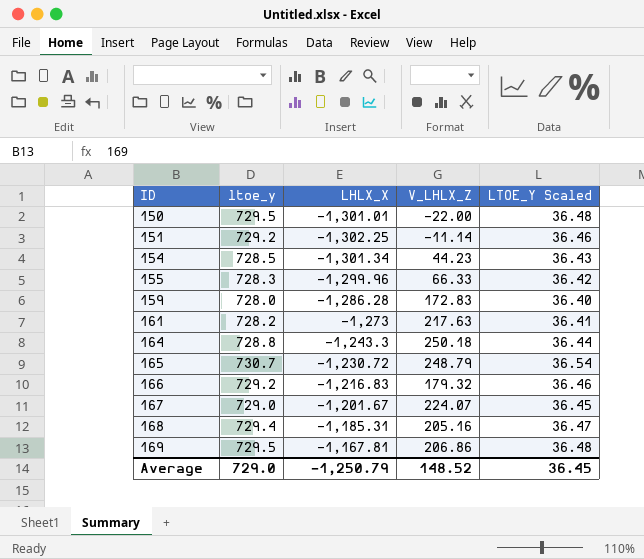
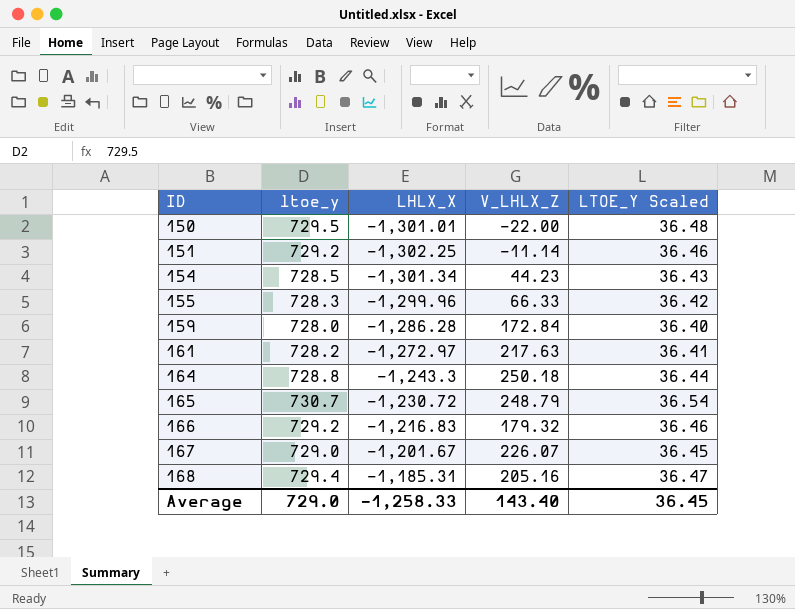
row 169: 729.5 | -1,167.81 | 206.86 | 36.48 -> none
159 | V_LHLX_Z: 172.83 -> 172.84
161 | LHLX_X: -1,273 -> -1,272.97
167 | V_LHLX_Z: 224.07 -> 226.07
Average | LHLX_X: -1,250.79 -> -1,258.33
Average | V_LHLX_Z: 148.52 -> 143.40

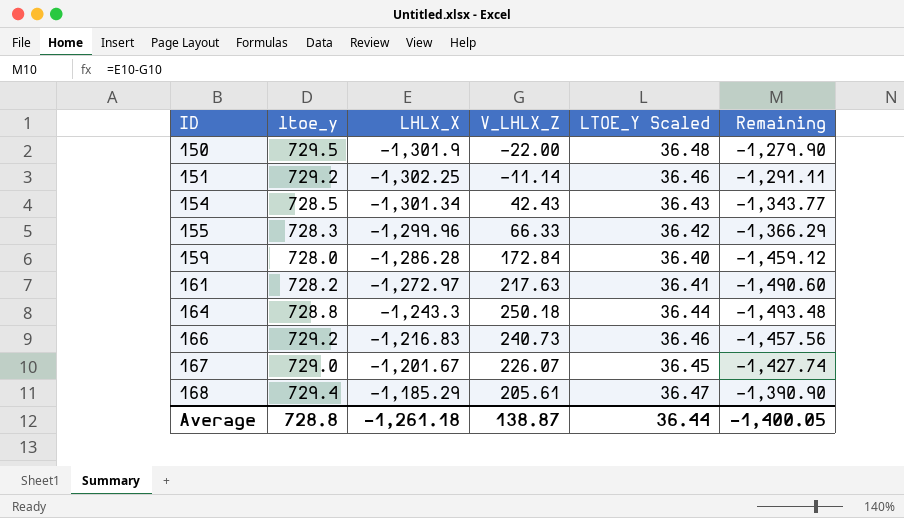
column Remaining | formula: none -> [LHLX_X] - [V_LHLX_Z]
row 165: 730.7 | -1,230.72 | 248.79 | 36.54 -> none
150 | LHLX_X: -1,301.01 -> -1,301.9
154 | V_LHLX_Z: 44.23 -> 42.43
166 | V_LHLX_Z: 179.32 -> 240.73
168 | LHLX_X: -1,185.31 -> -1,185.29
168 | V_LHLX_Z: 205.16 -> 205.61
Average | ltoe_y: 729.0 -> 728.8
Average | LHLX_X: -1,258.33 -> -1,261.18
Average | V_LHLX_Z: 143.40 -> 138.87
Average | LTOE_Y Scaled: 36.45 -> 36.44

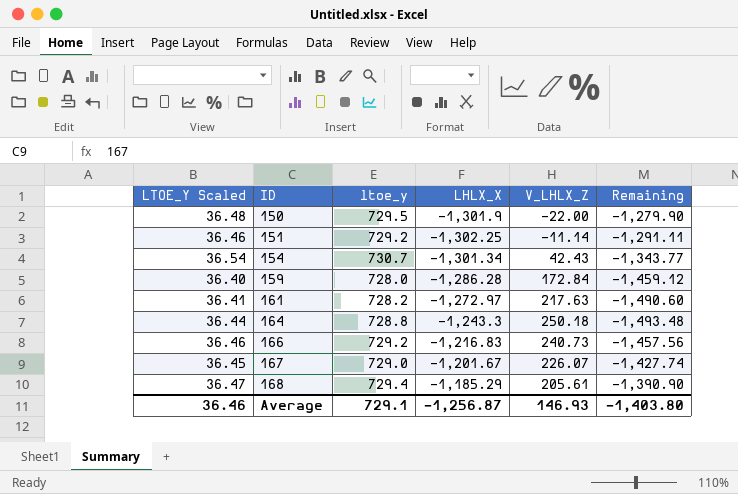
column LTOE_Y Scaled | position: 5 -> 1
row 155: 728.3 | -1,299.96 | 66.33 | 36.42 | -1,366.29 -> none
154 | LTOE_Y Scaled: 36.43 -> 36.54
154 | ltoe_y: 728.5 -> 730.7
Average | LTOE_Y Scaled: 36.44 -> 36.46
Average | ltoe_y: 728.8 -> 729.1
Average | LHLX_X: -1,261.18 -> -1,256.87
Average | V_LHLX_Z: 138.87 -> 146.93
Average | Remaining: -1,400.05 -> -1,403.80

